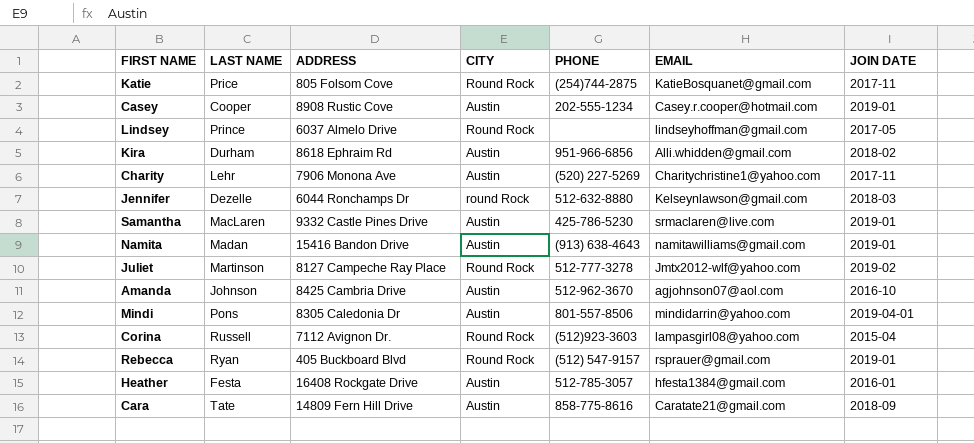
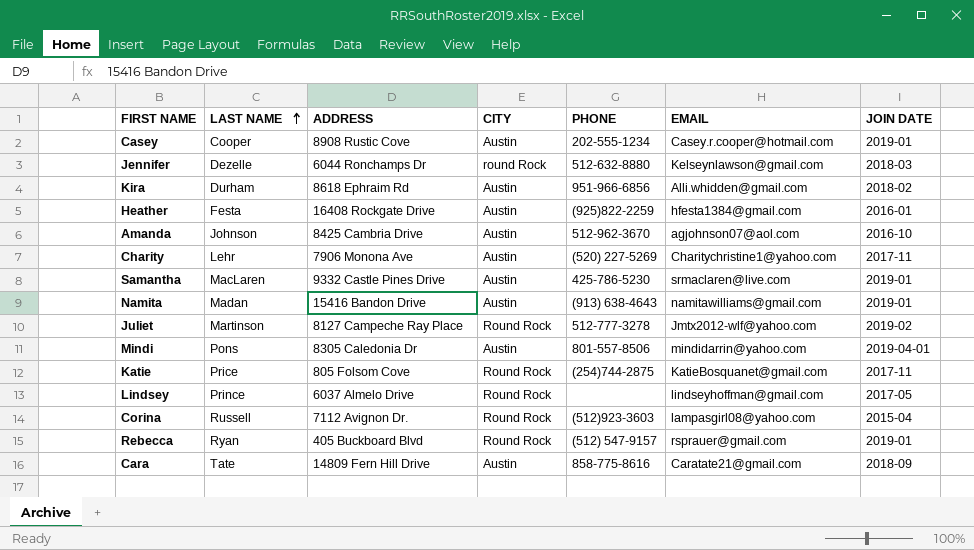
row order: none -> LAST NAME ascending
Heather | PHONE: 512-785-3057 -> (925)822-2259

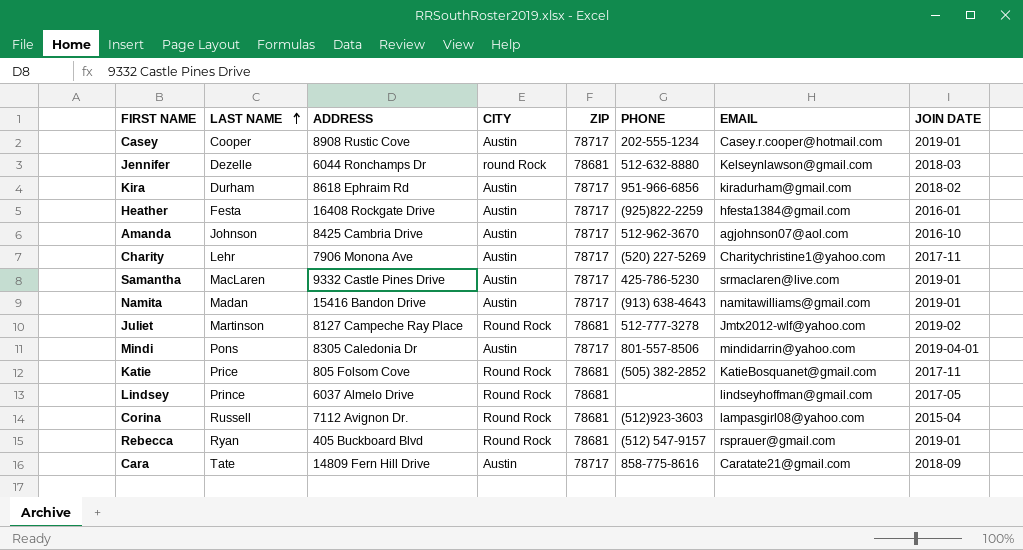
column ZIP | position: none -> 5
Kira | EMAIL: Alli.whidden@gmail.com -> kiradurham@gmail.com
Katie | PHONE: (254)744-2875 -> (505) 382-2852

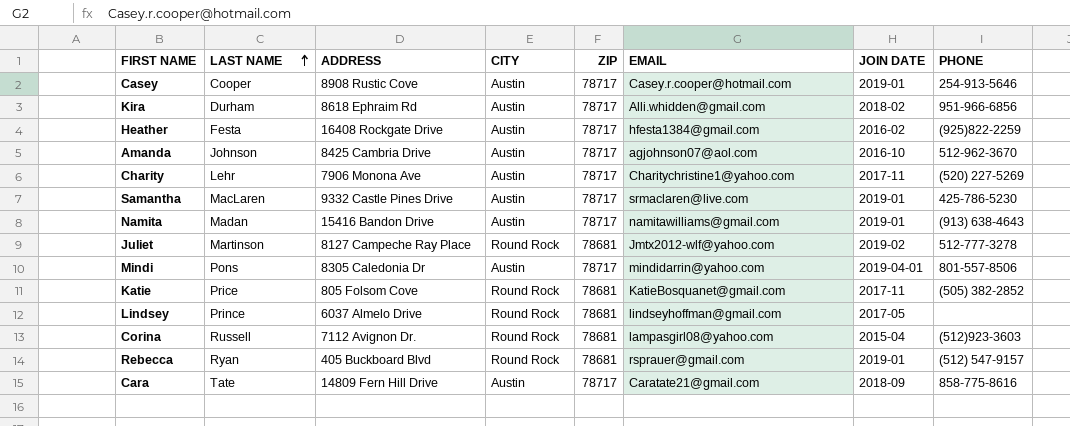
column PHONE | position: 6 -> 8
row Jennifer: Dezelle | 6044 Ronchamps Dr | round Rock | 78681 | 512-632-8880 | Kelseynlawson@gmail.com | 2018-03 -> none
Casey | PHONE: 202-555-1234 -> 254-913-5646
Kira | EMAIL: kiradurham@gmail.com -> Alli.whidden@gmail.com
Heather | JOIN DATE: 2016-01 -> 2016-02

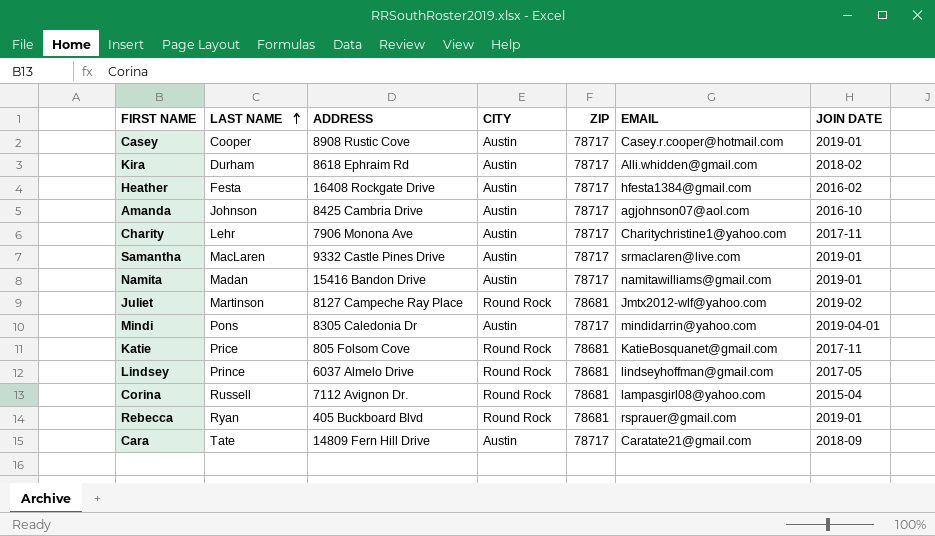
column PHONE | position: 8 -> none

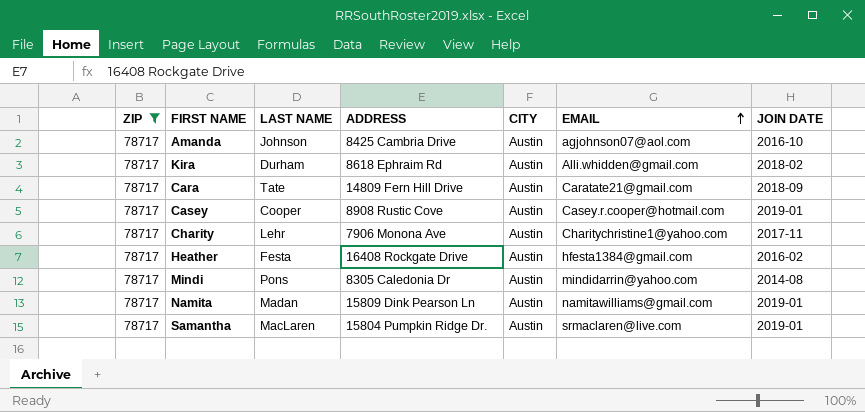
filter: none -> ZIP = 78717
row order: LAST NAME ascending -> EMAIL ascending
column ZIP | position: 5 -> 1
Mindi | JOIN DATE: 2019-04-01 -> 2014-08
Namita | ADDRESS: 15416 Bandon Drive -> 15809 Dink Pearson Ln
Samantha | ADDRESS: 9332 Castle Pines Drive -> 15804 Pumpkin Ridge Dr.

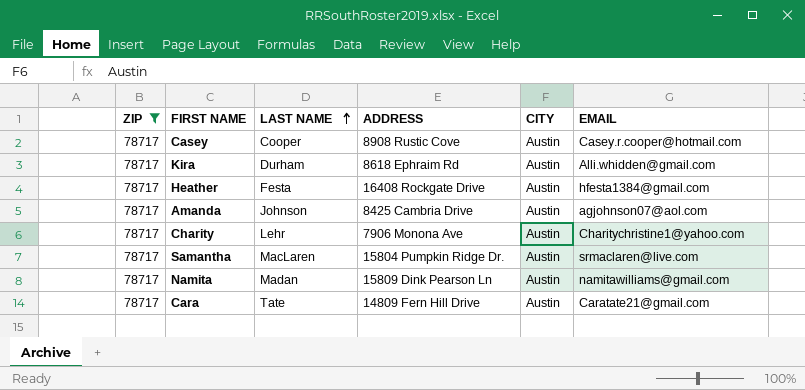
row order: EMAIL ascending -> LAST NAME ascending
column JOIN DATE | position: 7 -> none
row Mindi: 78717 | Pons | 8305 Caledonia Dr | Austin | mindidarrin@yahoo.com | 2014-08 -> none

